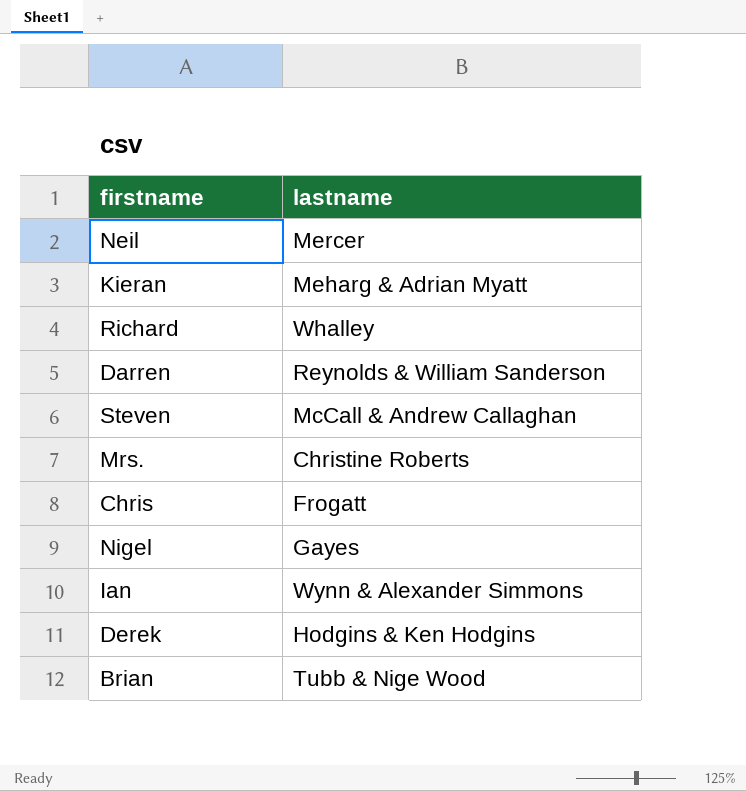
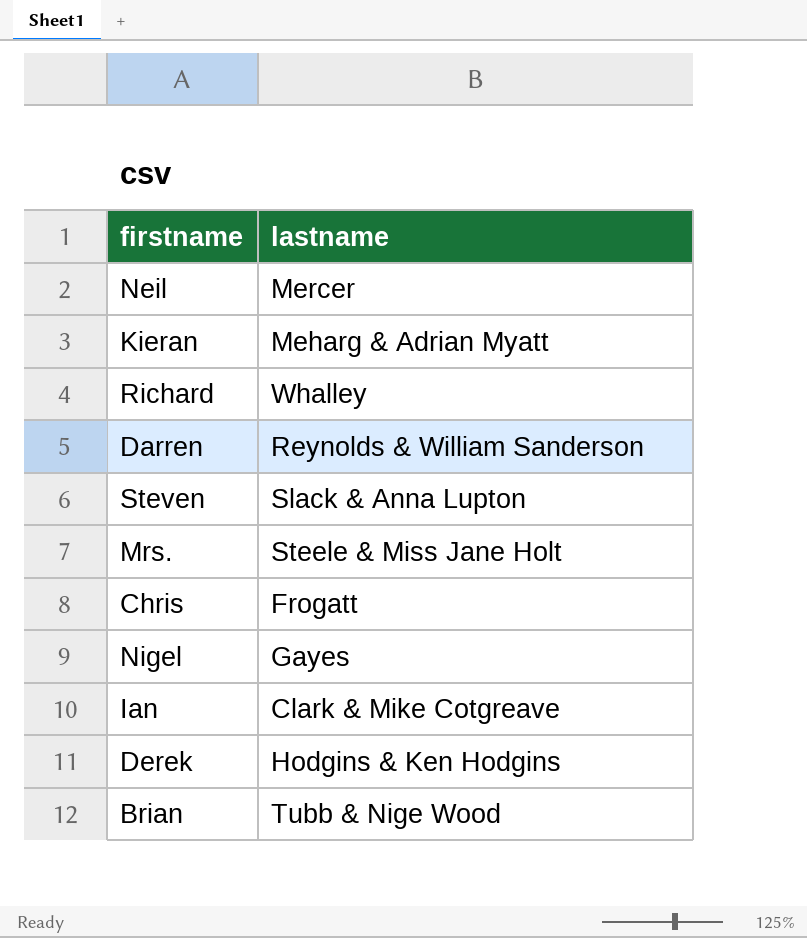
Steven | lastname: McCall & Andrew Callaghan -> Slack & Anna Lupton
Mrs. | lastname: Christine Roberts -> Steele & Miss Jane Holt
Ian | lastname: Wynn & Alexander Simmons -> Clark & Mike Cotgreave

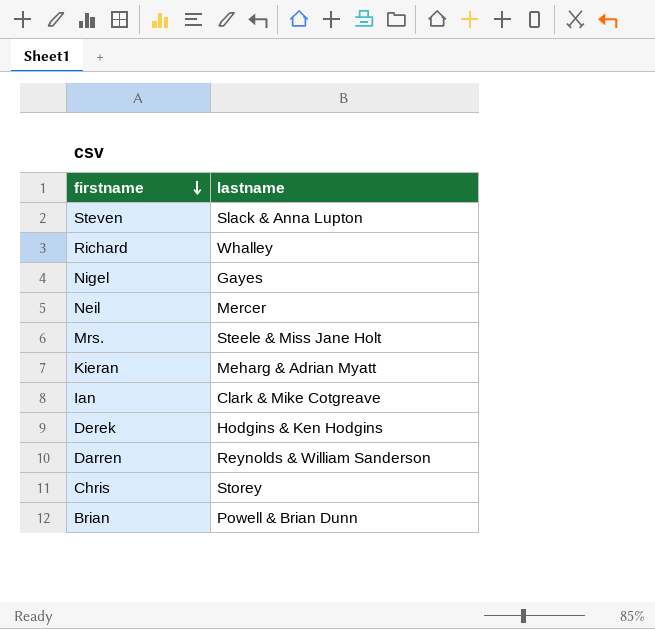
row order: none -> firstname descending
Chris | lastname: Frogatt -> Storey
Brian | lastname: Tubb & Nige Wood -> Powell & Brian Dunn

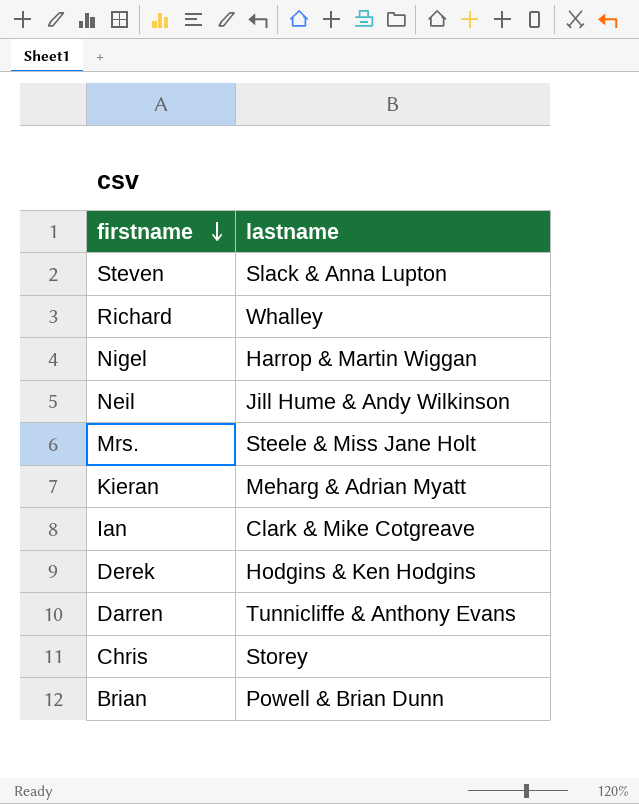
Nigel | lastname: Gayes -> Harrop & Martin Wiggan
Neil | lastname: Mercer -> Jill Hume & Andy Wilkinson
Darren | lastname: Reynolds & William Sanderson -> Tunnicliffe & Anthony Evans

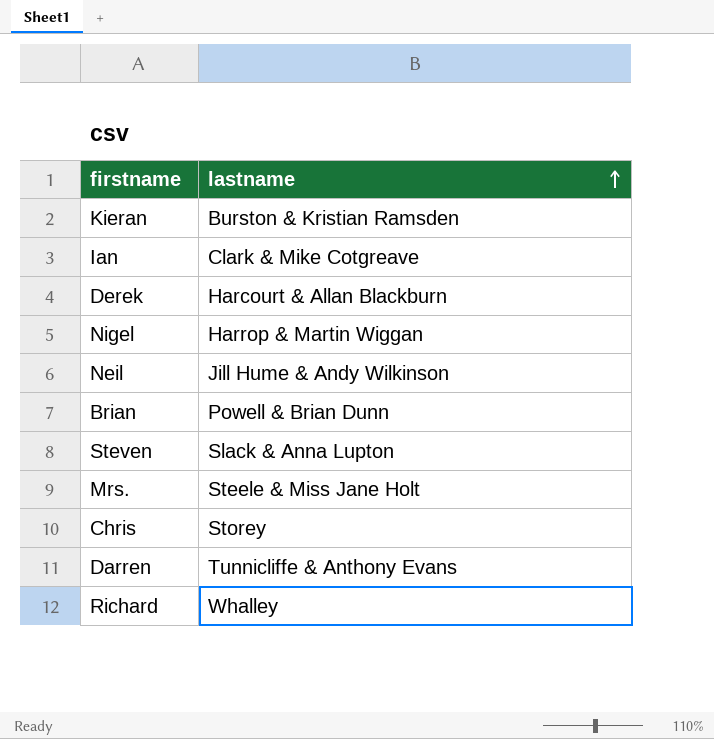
row order: firstname descending -> lastname ascending
Kieran | lastname: Meharg & Adrian Myatt -> Burston & Kristian Ramsden
Derek | lastname: Hodgins & Ken Hodgins -> Harcourt & Allan Blackburn

